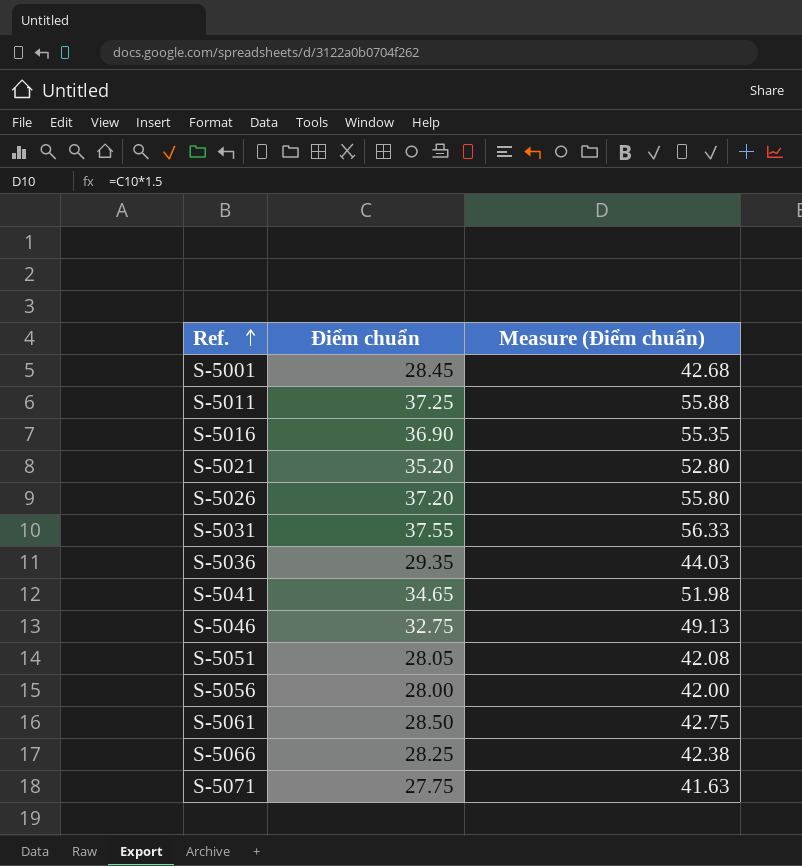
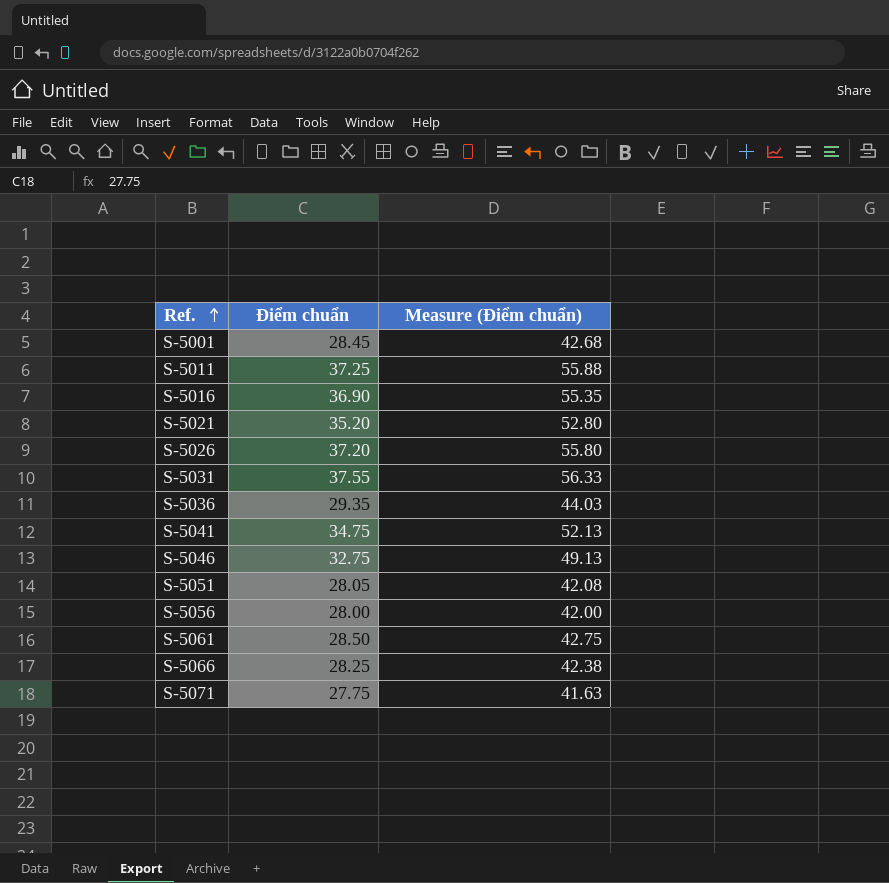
S-5041 | Điểm chuẩn: 34.65 -> 34.75
S-5041 | Measure (Điểm chuẩn): 51.98 -> 52.13

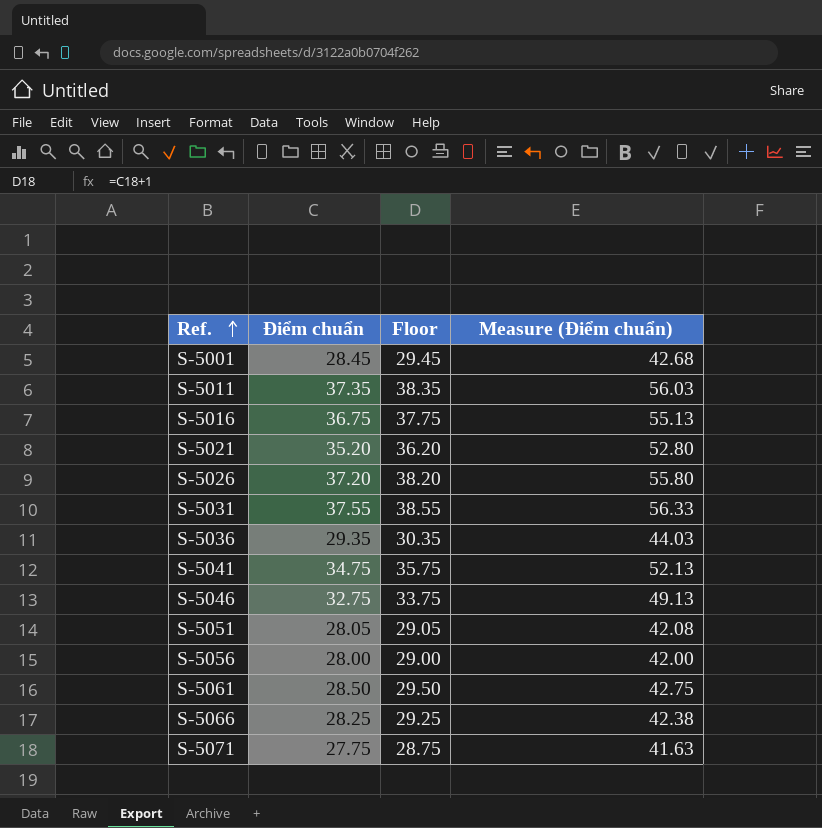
column Floor | formula: none -> [Điểm chuẩn] + 1
S-5011 | Điểm chuẩn: 37.25 -> 37.35
S-5011 | Measure (Điểm chuẩn): 55.88 -> 56.03
S-5016 | Điểm chuẩn: 36.90 -> 36.75
S-5016 | Measure (Điểm chuẩn): 55.35 -> 55.13

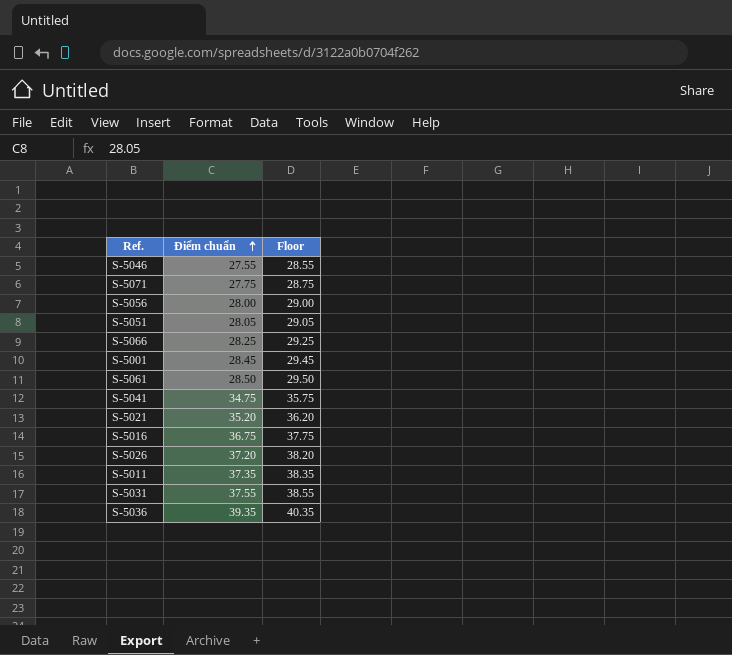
row order: Ref. ascending -> Điểm chuẩn ascending
column Measure (Điểm chuẩn) | formula: [Điểm chuẩn] * 1.5 -> none
S-5046 | Điểm chuẩn: 32.75 -> 27.55
S-5046 | Floor: 33.75 -> 28.55
S-5036 | Điểm chuẩn: 29.35 -> 39.35
S-5036 | Floor: 30.35 -> 40.35

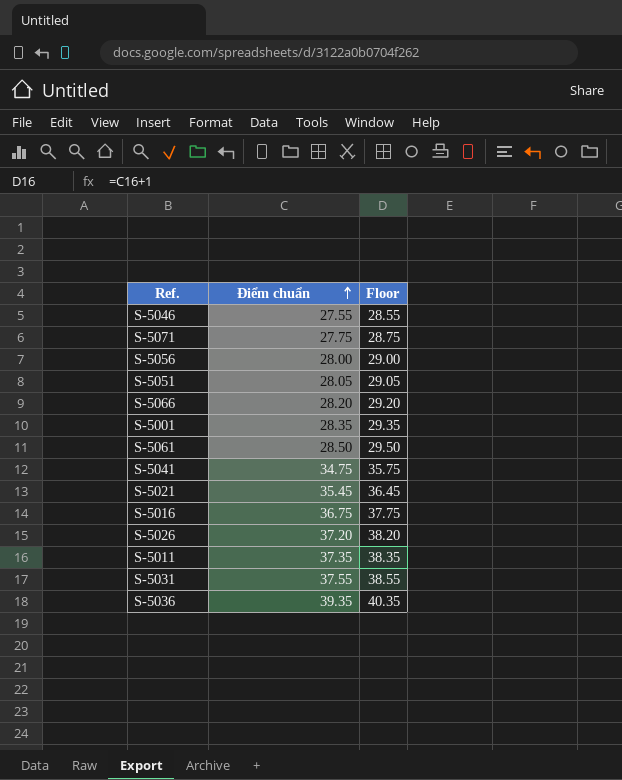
S-5066 | Điểm chuẩn: 28.25 -> 28.20
S-5066 | Floor: 29.25 -> 29.20
S-5001 | Điểm chuẩn: 28.45 -> 28.35
S-5001 | Floor: 29.45 -> 29.35
S-5021 | Điểm chuẩn: 35.20 -> 35.45
S-5021 | Floor: 36.20 -> 36.45

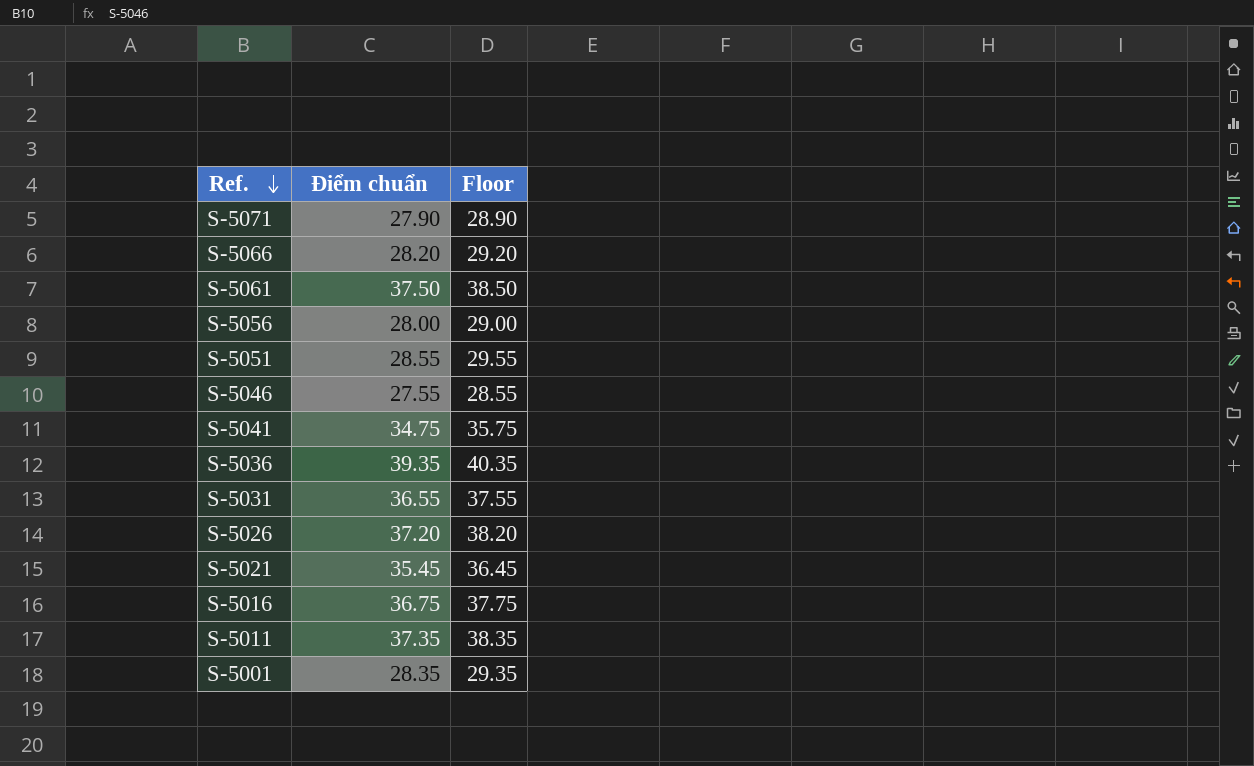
row order: Điểm chuẩn ascending -> Ref. descending
S-5071 | Điểm chuẩn: 27.75 -> 27.90
S-5071 | Floor: 28.75 -> 28.90
S-5061 | Điểm chuẩn: 28.50 -> 37.50
S-5061 | Floor: 29.50 -> 38.50
S-5051 | Điểm chuẩn: 28.05 -> 28.55
S-5051 | Floor: 29.05 -> 29.55
S-5031 | Điểm chuẩn: 37.55 -> 36.55
S-5031 | Floor: 38.55 -> 37.55

